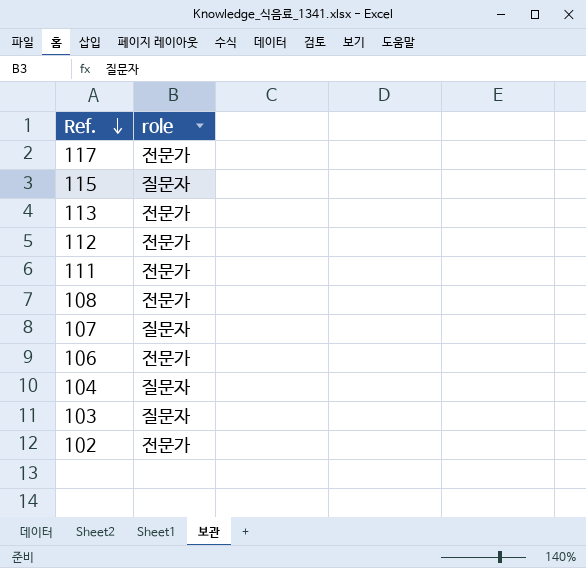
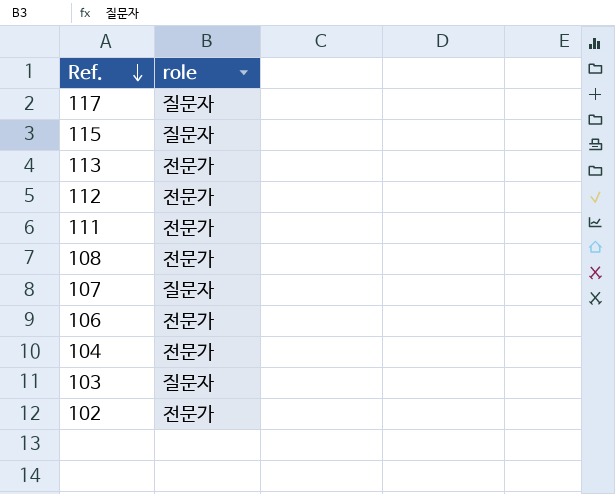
117 | role: 전문가 -> 질문자
104 | role: 질문자 -> 전문가

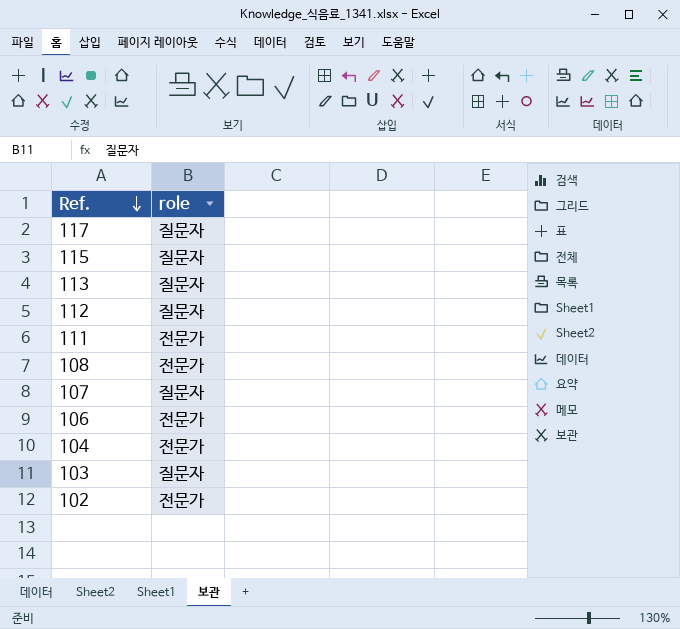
113 | role: 전문가 -> 질문자
112 | role: 전문가 -> 질문자

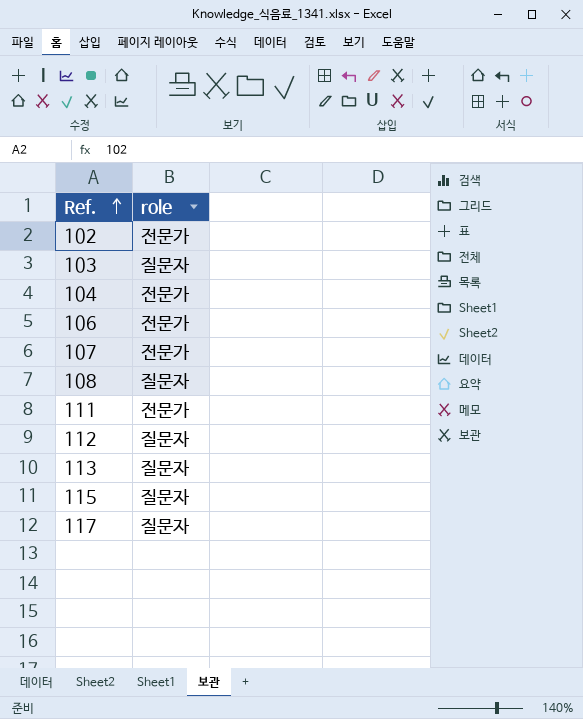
row order: Ref. descending -> Ref. ascending
107 | role: 질문자 -> 전문가
108 | role: 전문가 -> 질문자

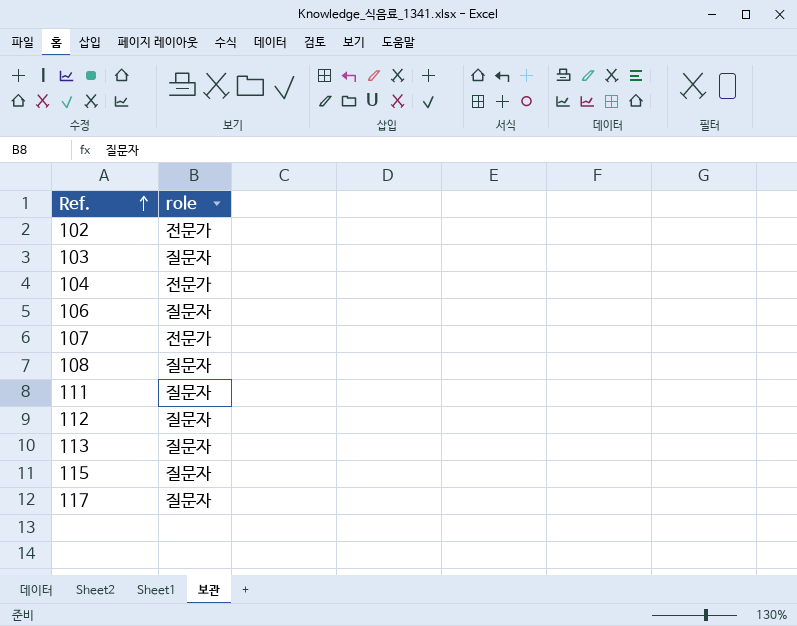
106 | role: 전문가 -> 질문자
111 | role: 전문가 -> 질문자

